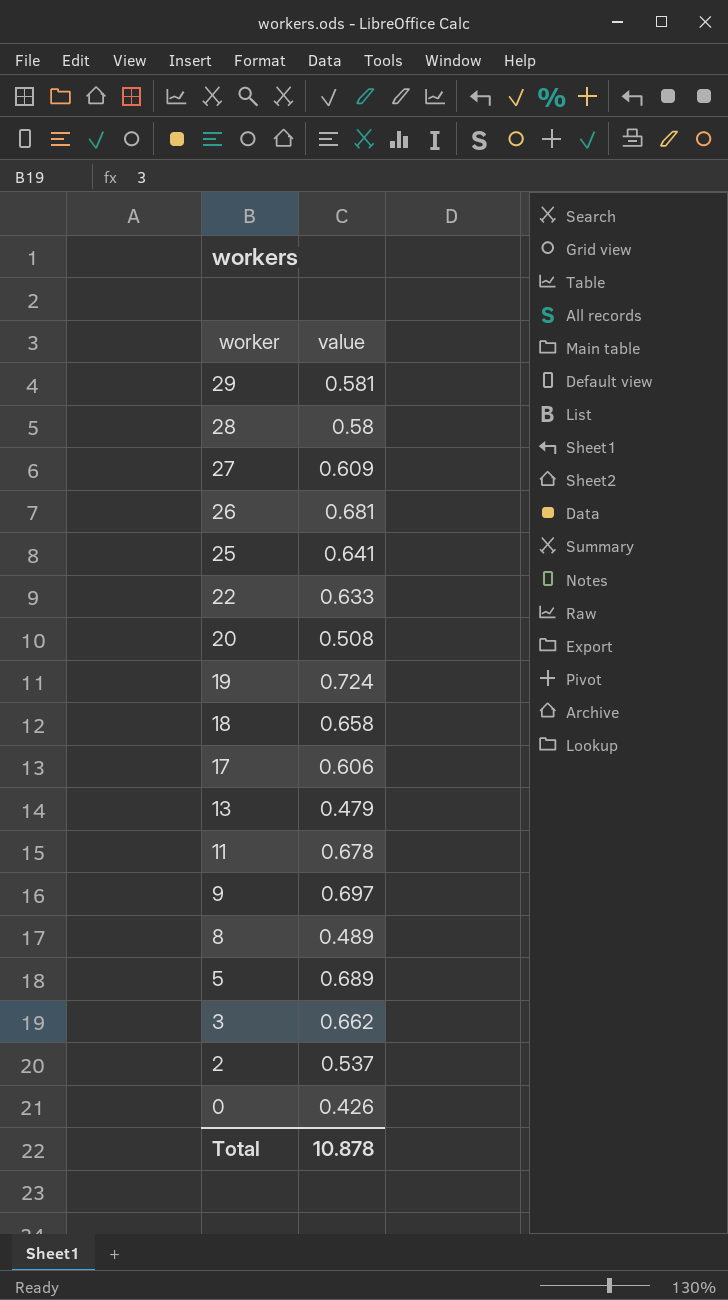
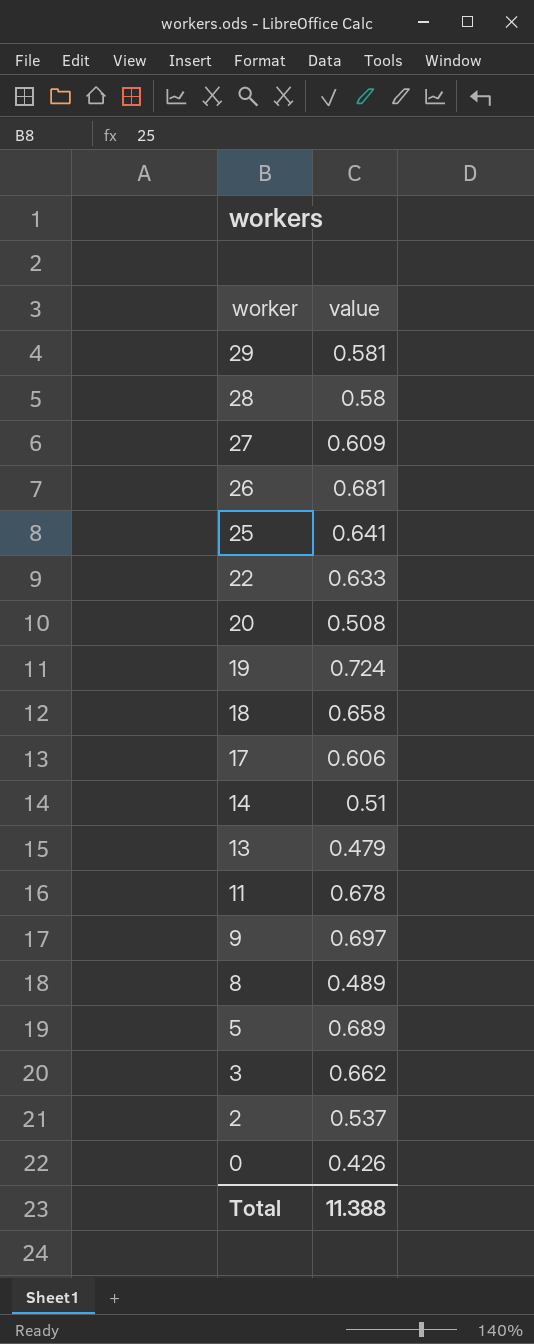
row 14: none -> 0.51
Total | value: 10.878 -> 11.388

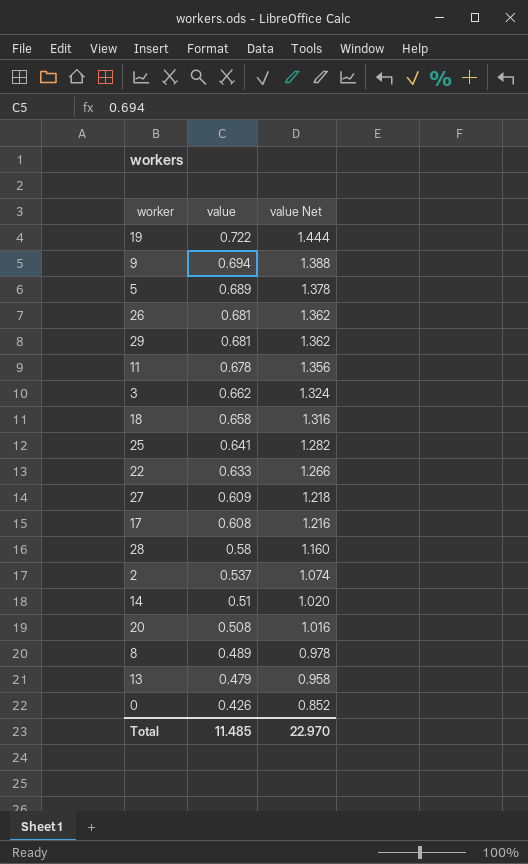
row order: worker descending -> value descending
column value Net | formula: none -> [value] * 2
19 | value: 0.724 -> 0.722
9 | value: 0.697 -> 0.694
29 | value: 0.581 -> 0.681
17 | value: 0.606 -> 0.608
Total | value: 11.388 -> 11.485

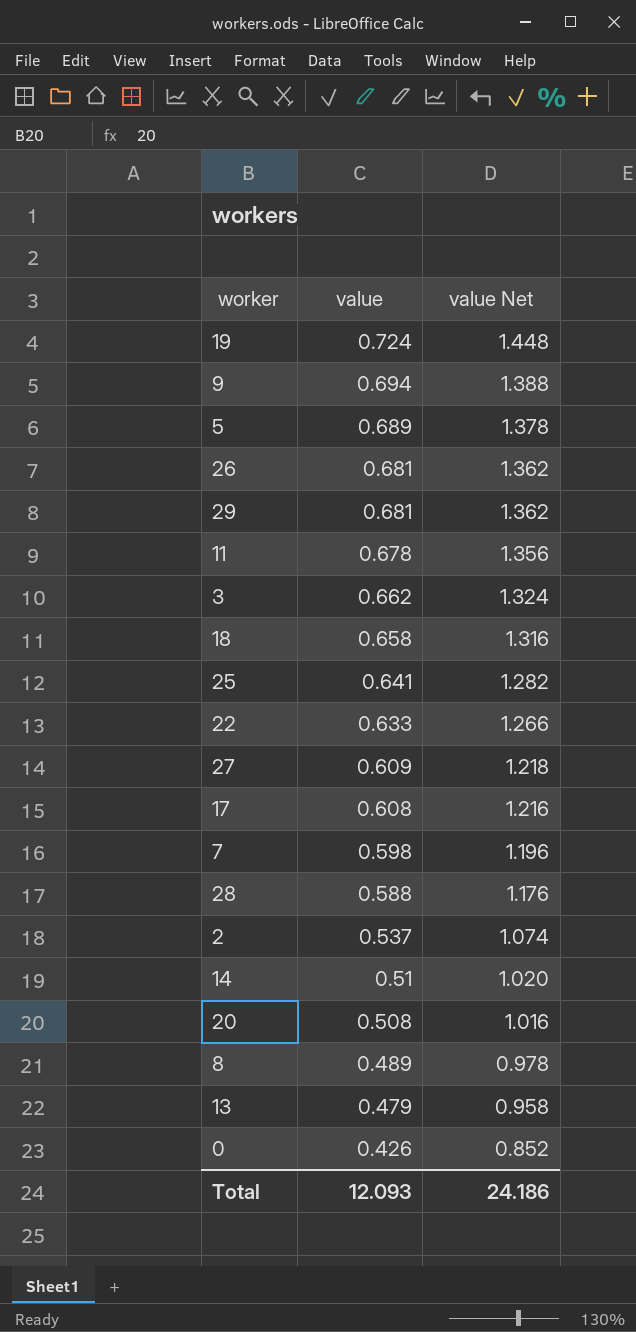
19 | value: 0.722 -> 0.724
19 | value Net: 1.444 -> 1.448
row 7: none -> 0.598 | 1.196
28 | value: 0.58 -> 0.588
28 | value Net: 1.160 -> 1.176
Total | value: 11.485 -> 12.093
Total | value Net: 22.970 -> 24.186

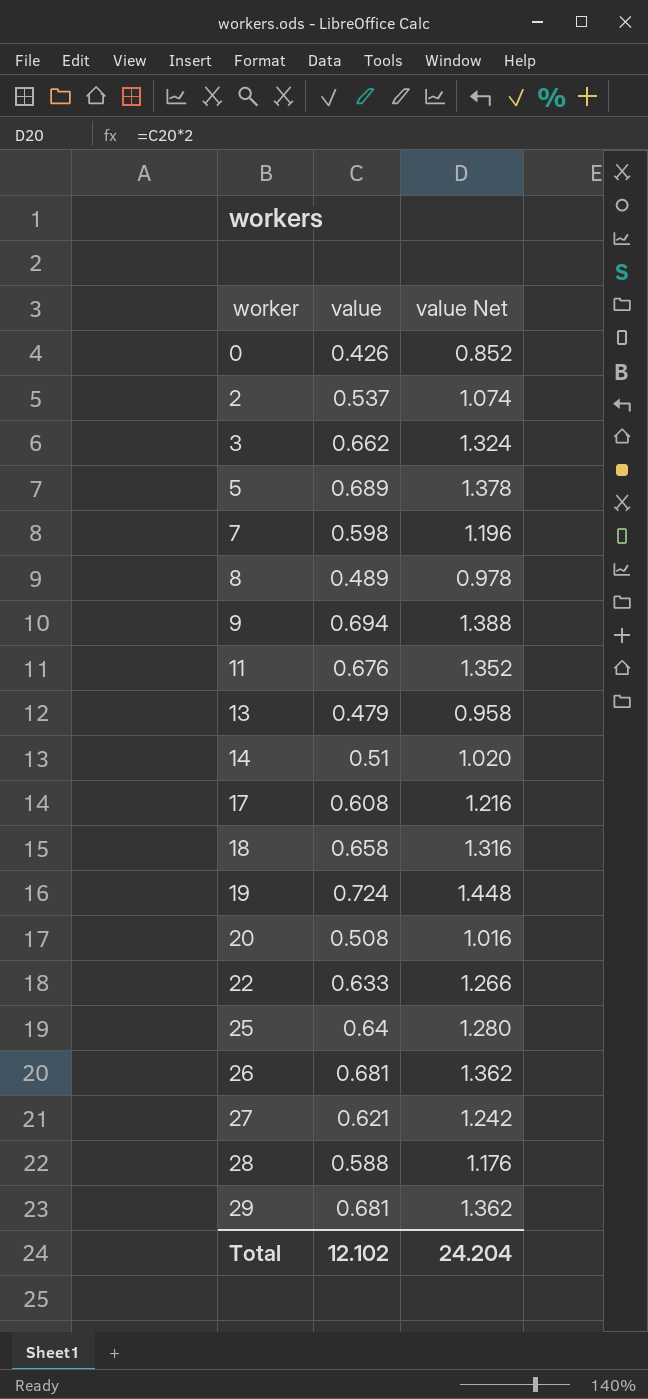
row order: value descending -> worker ascending
11 | value: 0.678 -> 0.676
11 | value Net: 1.356 -> 1.352
25 | value: 0.641 -> 0.64
25 | value Net: 1.282 -> 1.280
27 | value: 0.609 -> 0.621
27 | value Net: 1.218 -> 1.242
Total | value: 12.093 -> 12.102
Total | value Net: 24.186 -> 24.204

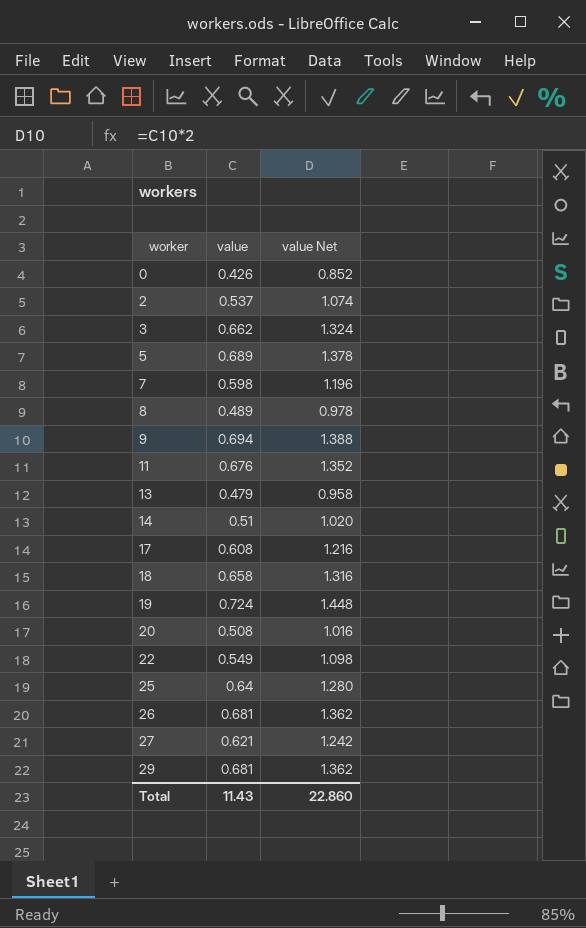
row 28: 0.588 | 1.176 -> none
22 | value: 0.633 -> 0.549
22 | value Net: 1.266 -> 1.098
Total | value: 12.102 -> 11.43
Total | value Net: 24.204 -> 22.860

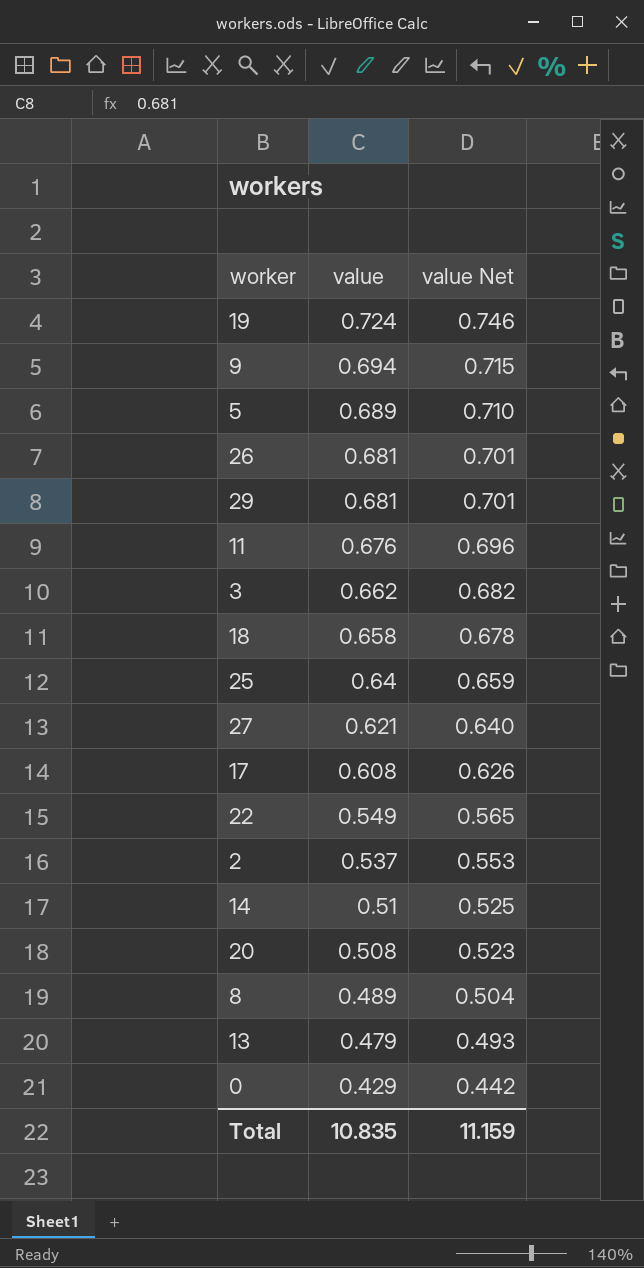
row order: worker ascending -> value descending
column value Net | formula: [value] * 2 -> [value] * 1.03
row 7: 0.598 | 1.196 -> none
0 | value: 0.426 -> 0.429
Total | value: 11.43 -> 10.835
Total | value Net: 22.860 -> 11.159

